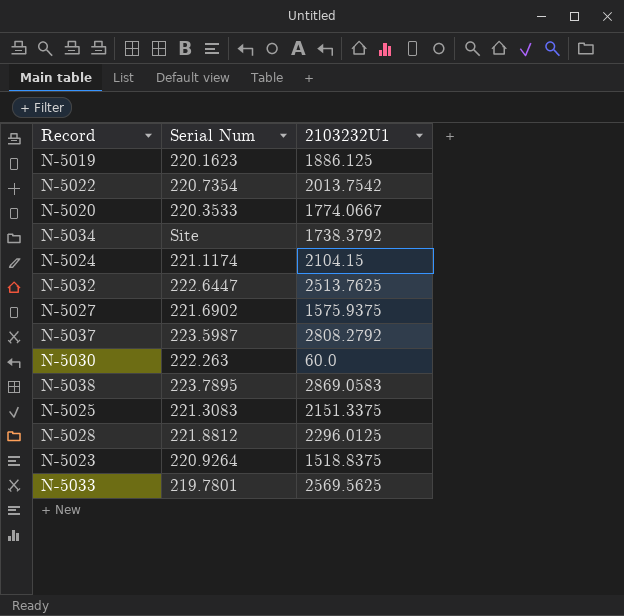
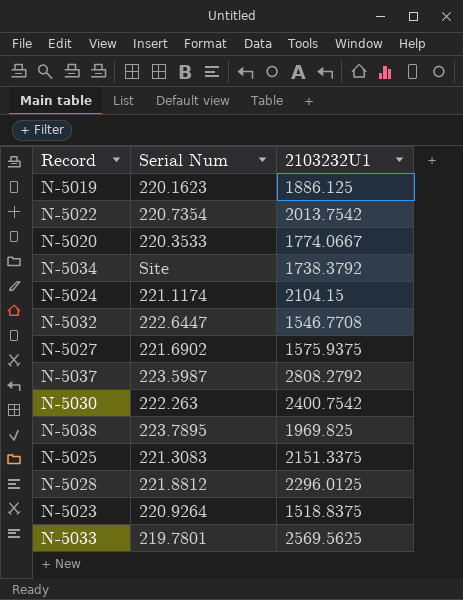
N-5032 | 2103232U1: 2513.7625 -> 1546.7708
N-5030 | 2103232U1: 60.0 -> 2400.7542
N-5038 | 2103232U1: 2869.0583 -> 1969.825

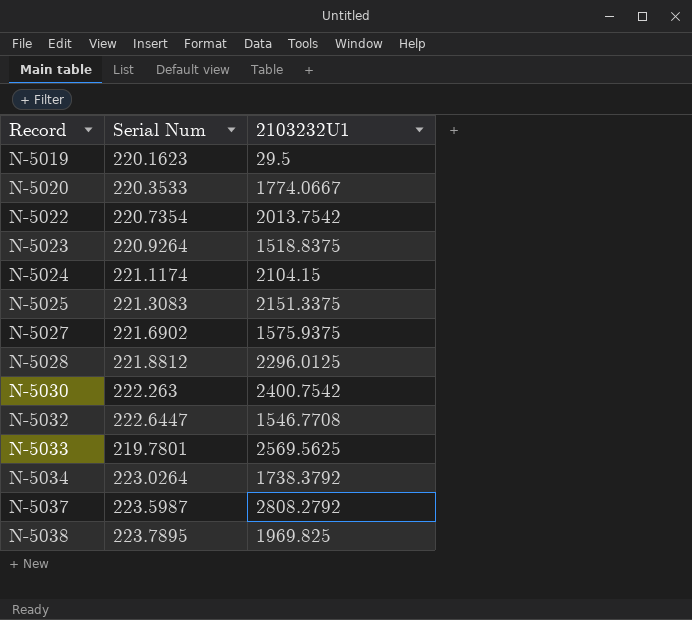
row order: none -> Record ascending
N-5019 | 2103232U1: 1886.125 -> 29.5
N-5034 | Serial Num: Site -> 223.0264

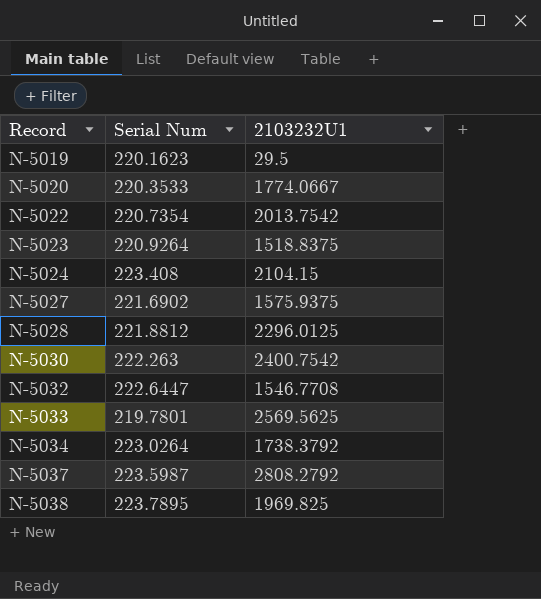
row N-5025: 221.3083 | 2151.3375 -> none
N-5024 | Serial Num: 221.1174 -> 223.408

